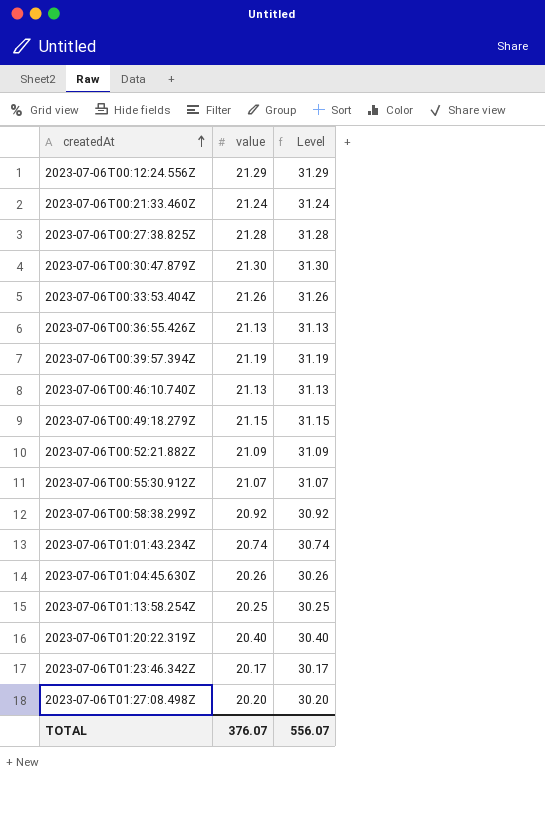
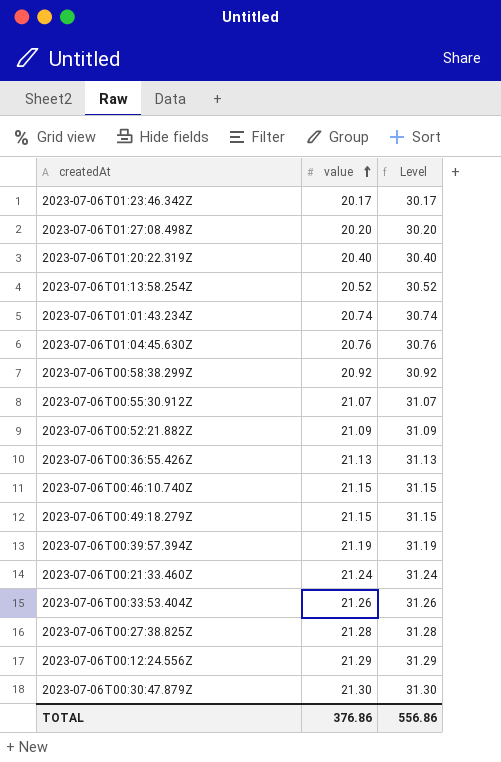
row order: createdAt ascending -> value ascending
2023-07-06T01:13:58.254Z | value: 20.25 -> 20.52
2023-07-06T01:13:58.254Z | Level: 30.25 -> 30.52
2023-07-06T01:04:45.630Z | value: 20.26 -> 20.76
2023-07-06T01:04:45.630Z | Level: 30.26 -> 30.76
2023-07-06T00:46:10.740Z | value: 21.13 -> 21.15
2023-07-06T00:46:10.740Z | Level: 31.13 -> 31.15
TOTAL | value: 376.07 -> 376.86
TOTAL | Level: 556.07 -> 556.86

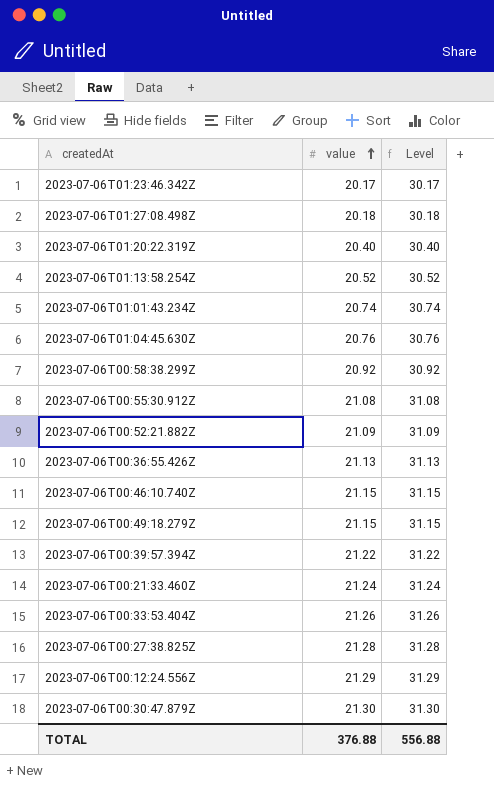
2023-07-06T01:27:08.498Z | value: 20.20 -> 20.18
2023-07-06T01:27:08.498Z | Level: 30.20 -> 30.18
2023-07-06T00:55:30.912Z | value: 21.07 -> 21.08
2023-07-06T00:55:30.912Z | Level: 31.07 -> 31.08
2023-07-06T00:39:57.394Z | value: 21.19 -> 21.22
2023-07-06T00:39:57.394Z | Level: 31.19 -> 31.22
TOTAL | value: 376.86 -> 376.88
TOTAL | Level: 556.86 -> 556.88

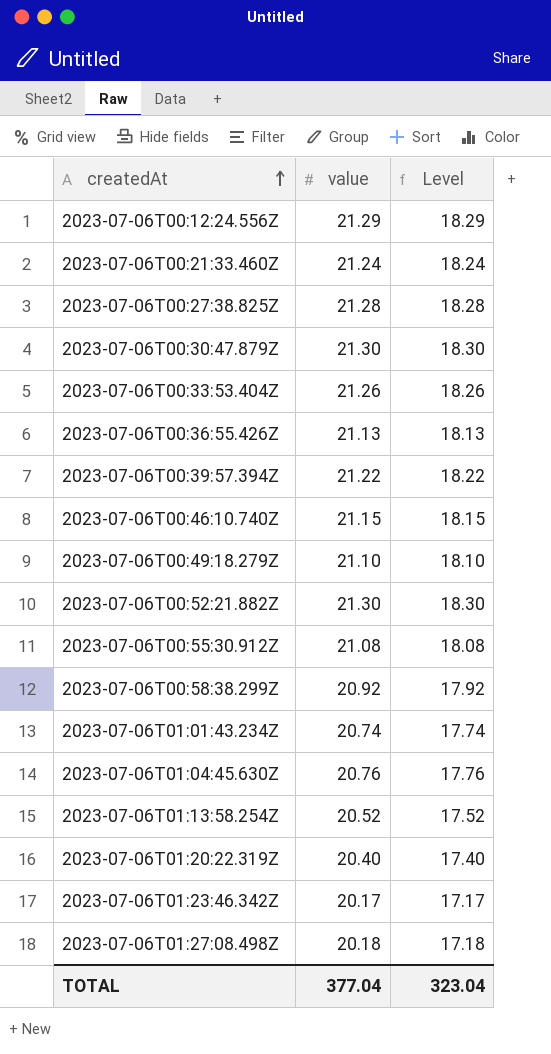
row order: value ascending -> createdAt ascending
column Level | formula: [value] + 10 -> [value] - 3
2023-07-06T00:49:18.279Z | value: 21.15 -> 21.10
2023-07-06T00:52:21.882Z | value: 21.09 -> 21.30
TOTAL | value: 376.88 -> 377.04
TOTAL | Level: 556.88 -> 323.04

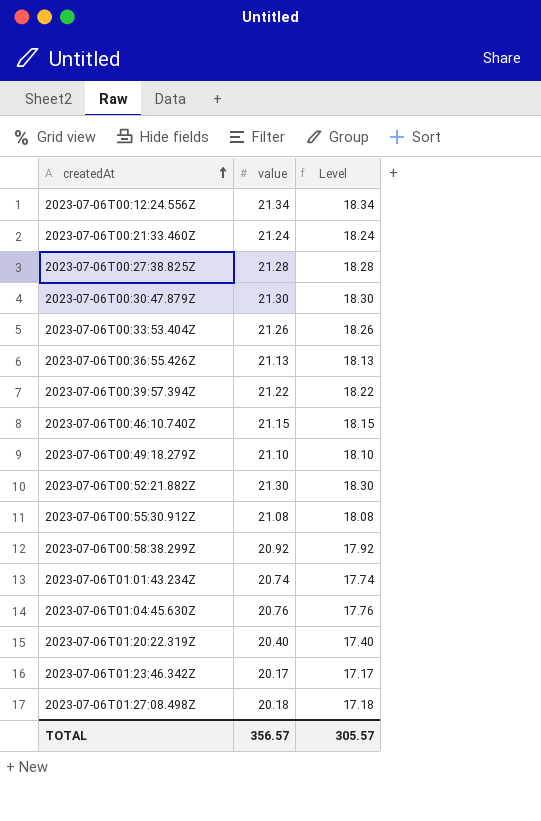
row 2023-07-06T01:13:58.254Z: 20.52 | 17.52 -> none
2023-07-06T00:12:24.556Z | value: 21.29 -> 21.34
2023-07-06T00:12:24.556Z | Level: 18.29 -> 18.34
TOTAL | value: 377.04 -> 356.57
TOTAL | Level: 323.04 -> 305.57

